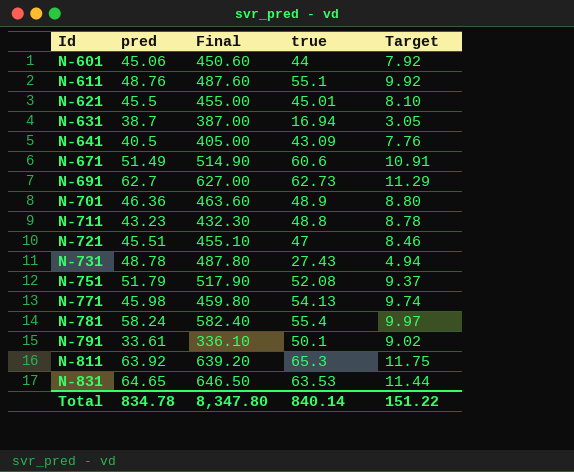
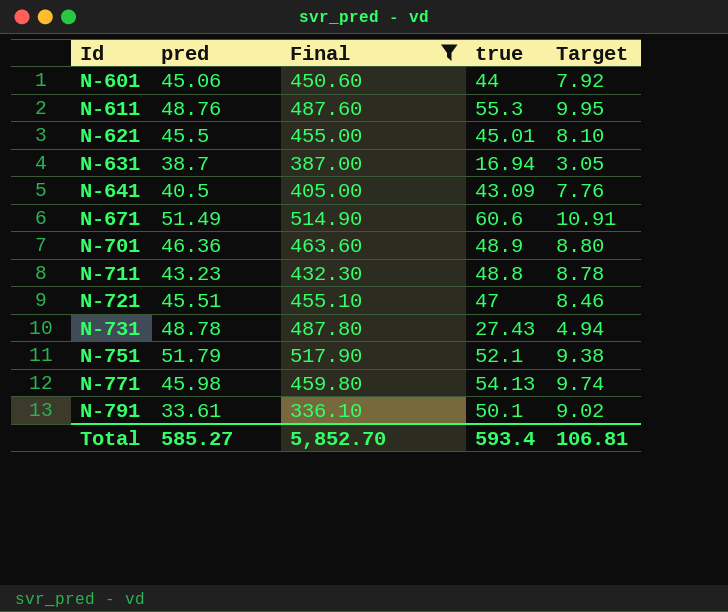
filter: none -> Final <= 517.90
N-611 | true: 55.1 -> 55.3
N-611 | Target: 9.92 -> 9.95
N-751 | true: 52.08 -> 52.1
N-751 | Target: 9.37 -> 9.38
Total | pred: 834.78 -> 585.27
Total | Final: 8,347.80 -> 5,852.70
Total | true: 840.14 -> 593.4
Total | Target: 151.22 -> 106.81

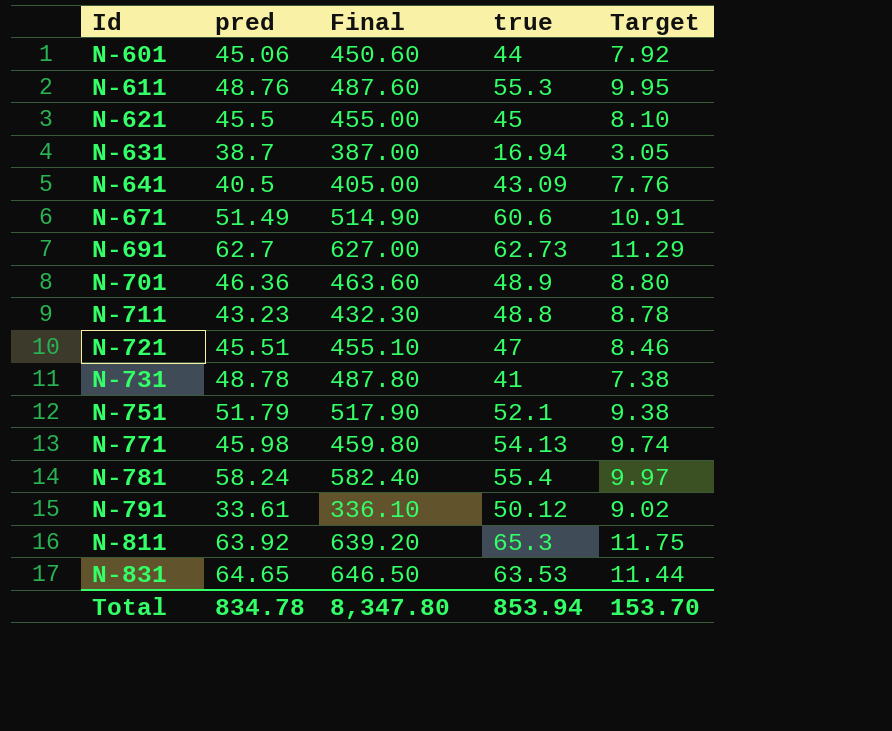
filter: Final <= 517.90 -> none
N-621 | true: 45.01 -> 45
N-731 | true: 27.43 -> 41
N-731 | Target: 4.94 -> 7.38
N-791 | true: 50.1 -> 50.12
Total | pred: 585.27 -> 834.78
Total | Final: 5,852.70 -> 8,347.80
Total | true: 593.4 -> 853.94
Total | Target: 106.81 -> 153.70

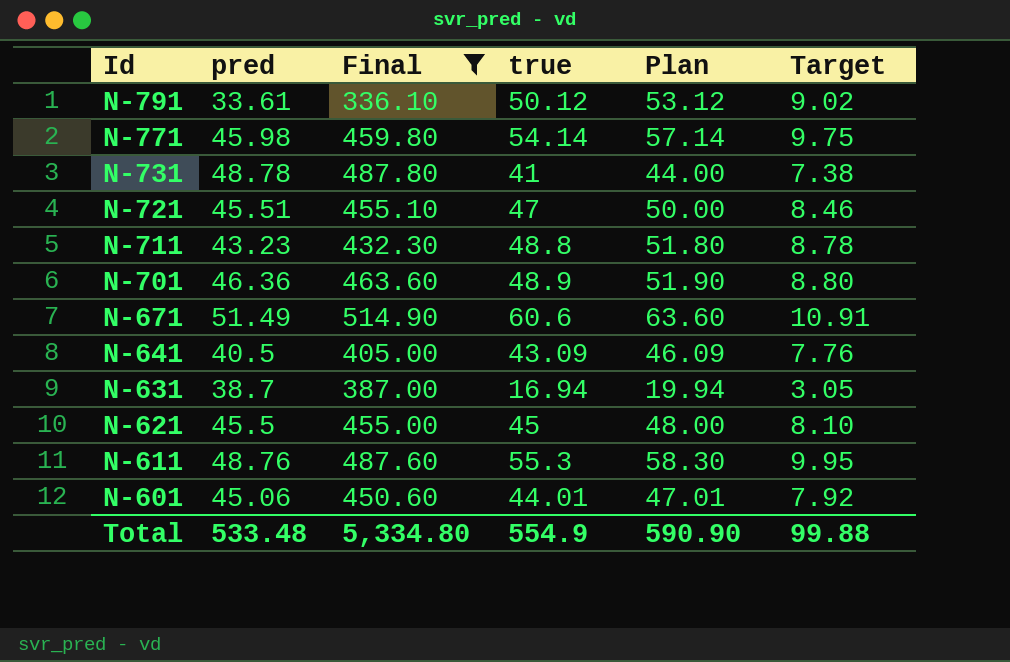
filter: none -> Final <= 514.90
row order: Id ascending -> Id descending
column Plan | formula: none -> [true] + 3
N-771 | true: 54.13 -> 54.14
N-771 | Target: 9.74 -> 9.75
N-601 | true: 44 -> 44.01
Total | pred: 834.78 -> 533.48
Total | Final: 8,347.80 -> 5,334.80
Total | true: 853.94 -> 554.9
Total | Target: 153.70 -> 99.88

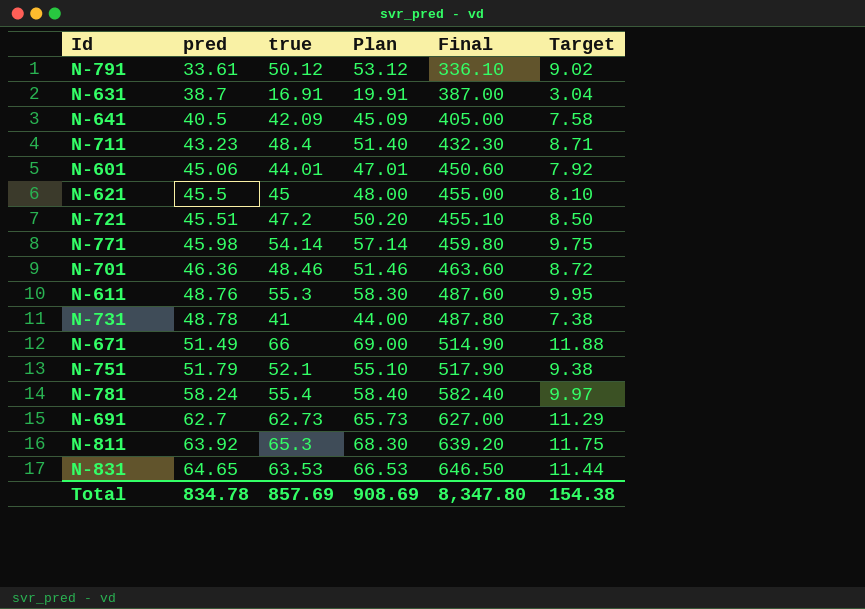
filter: Final <= 514.90 -> none
row order: Id descending -> pred ascending
column Final | position: 3 -> 5
N-631 | true: 16.94 -> 16.91
N-631 | Plan: 19.94 -> 19.91
N-631 | Target: 3.05 -> 3.04
N-641 | true: 43.09 -> 42.09
N-641 | Plan: 46.09 -> 45.09
N-641 | Target: 7.76 -> 7.58
N-711 | true: 48.8 -> 48.4
N-711 | Plan: 51.80 -> 51.40
N-711 | Target: 8.78 -> 8.71
N-721 | true: 47 -> 47.2
N-721 | Plan: 50.00 -> 50.20
N-721 | Target: 8.46 -> 8.50
N-701 | true: 48.9 -> 48.46
N-701 | Plan: 51.90 -> 51.46
N-701 | Target: 8.80 -> 8.72
N-671 | true: 60.6 -> 66
N-671 | Plan: 63.60 -> 69.00
N-671 | Target: 10.91 -> 11.88
Total | pred: 533.48 -> 834.78
Total | true: 554.9 -> 857.69
Total | Plan: 590.90 -> 908.69
Total | Final: 5,334.80 -> 8,347.80
Total | Target: 99.88 -> 154.38

